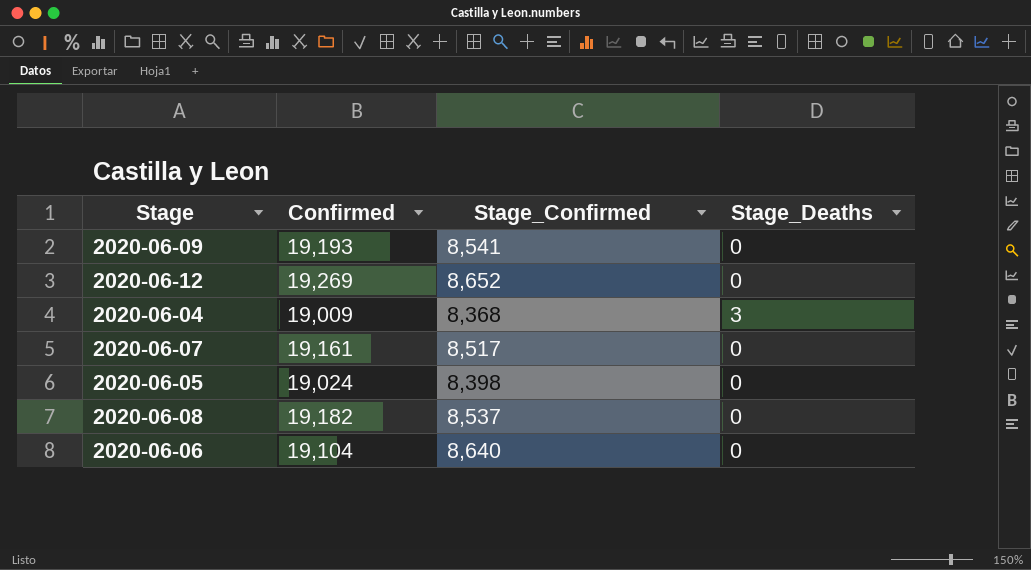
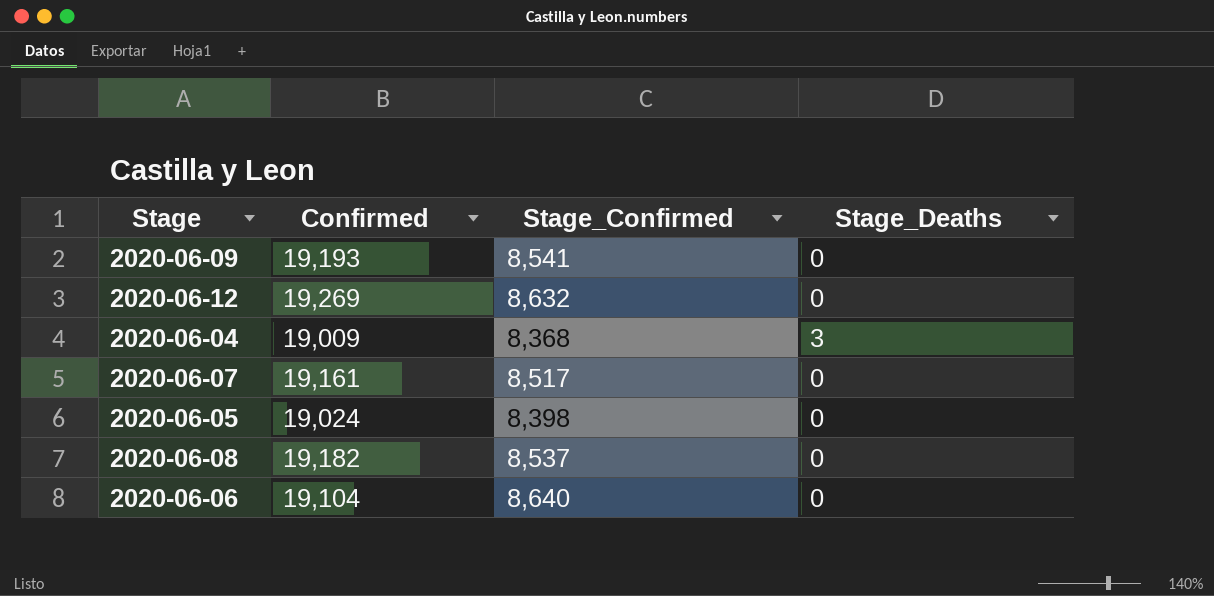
2020-06-12 | Stage_Confirmed: 8,652 -> 8,632

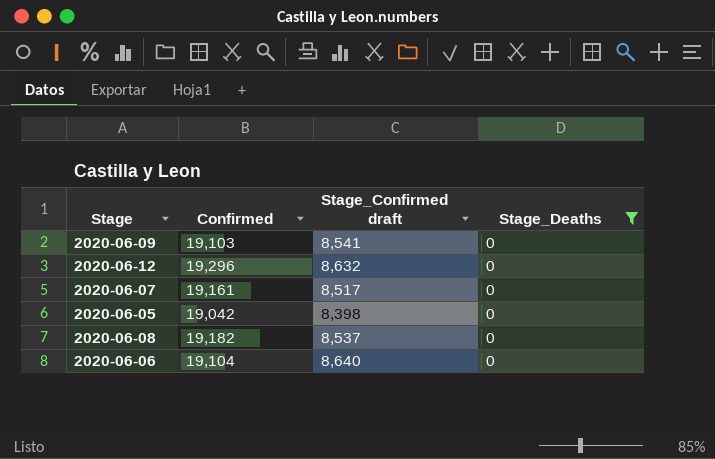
filter: none -> Stage_Deaths = 0
column name: Stage_Confirmed -> Stage_Confirmed draft
2020-06-09 | Confirmed: 19,193 -> 19,103
2020-06-12 | Confirmed: 19,269 -> 19,296
2020-06-05 | Confirmed: 19,024 -> 19,042

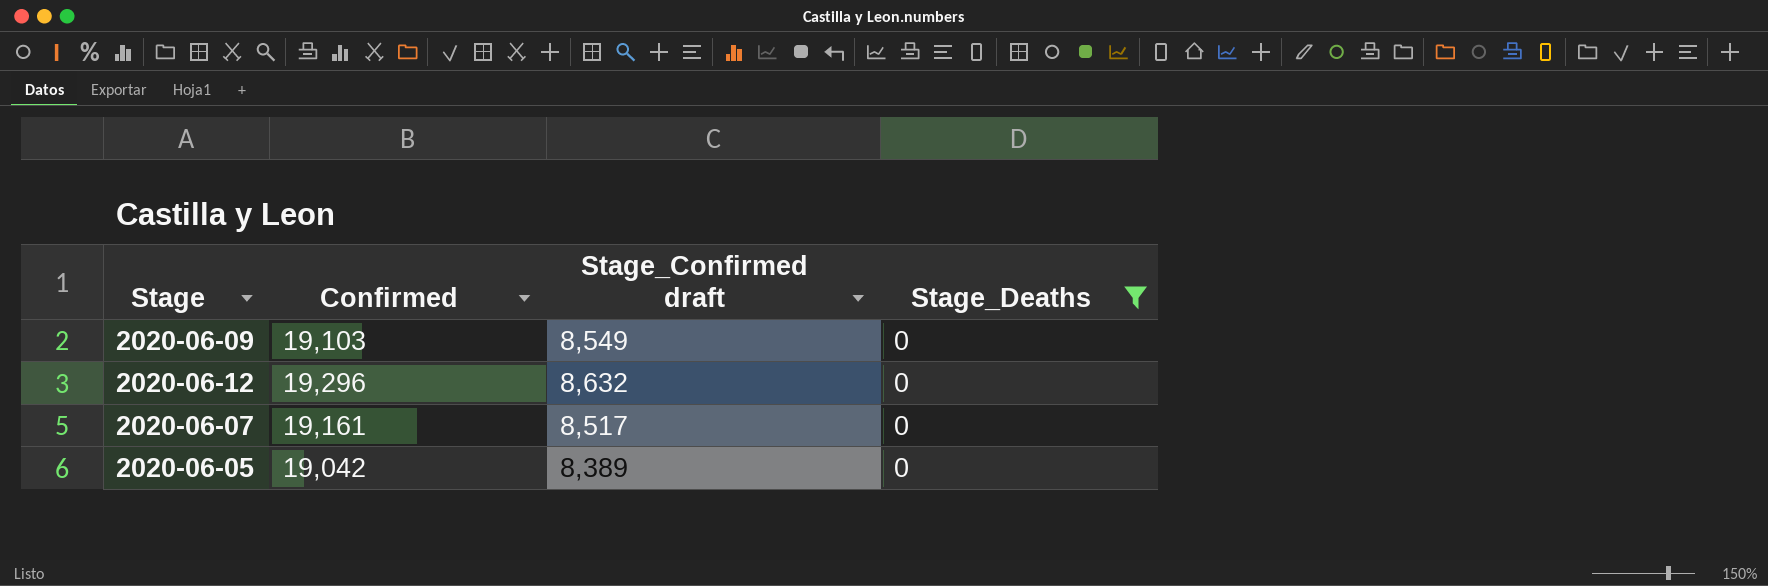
row 2020-06-08: 19,182 | 8,537 | 0 -> none
row 2020-06-06: 19,104 | 8,640 | 0 -> none
2020-06-09 | Stage_Confirmed draft: 8,541 -> 8,549
2020-06-05 | Stage_Confirmed draft: 8,398 -> 8,389

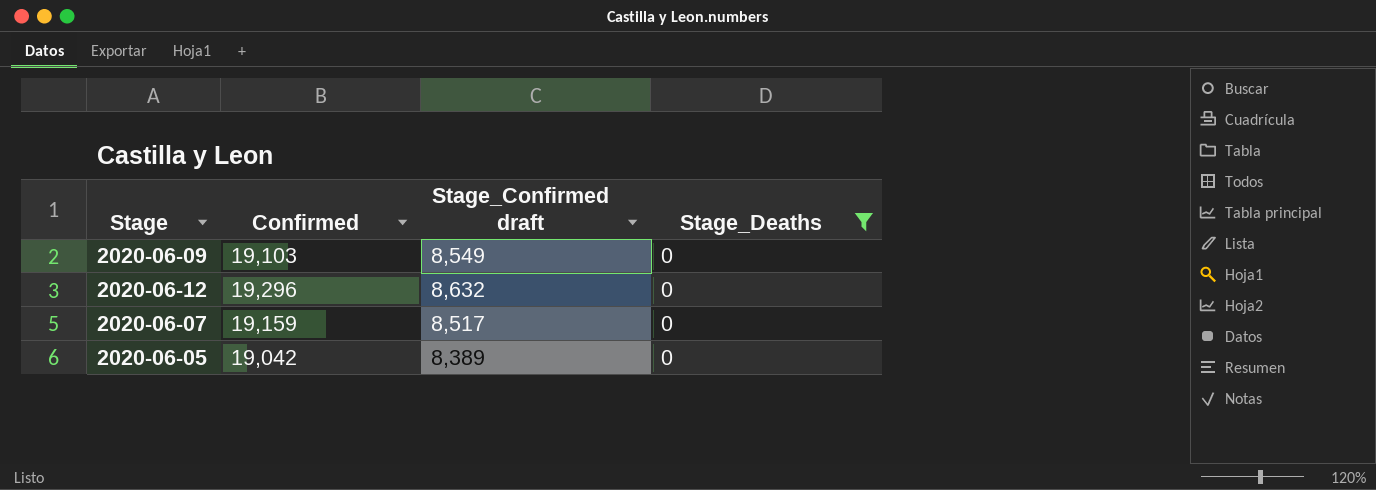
2020-06-07 | Confirmed: 19,161 -> 19,159

